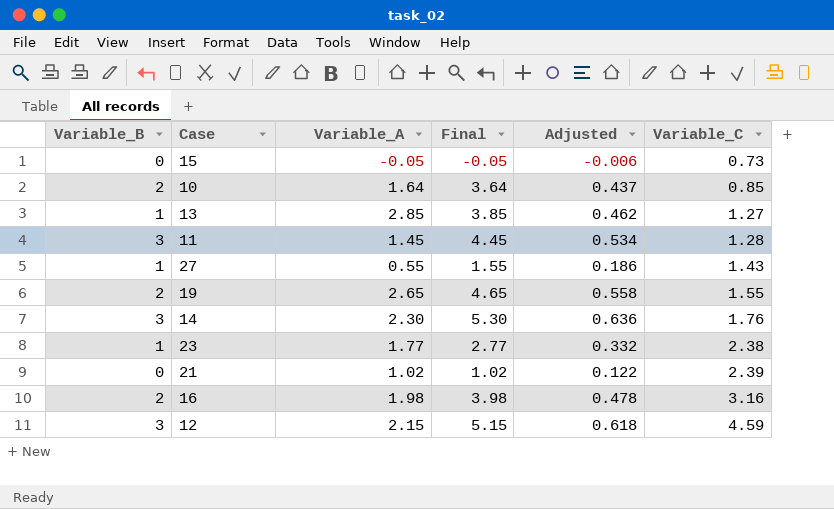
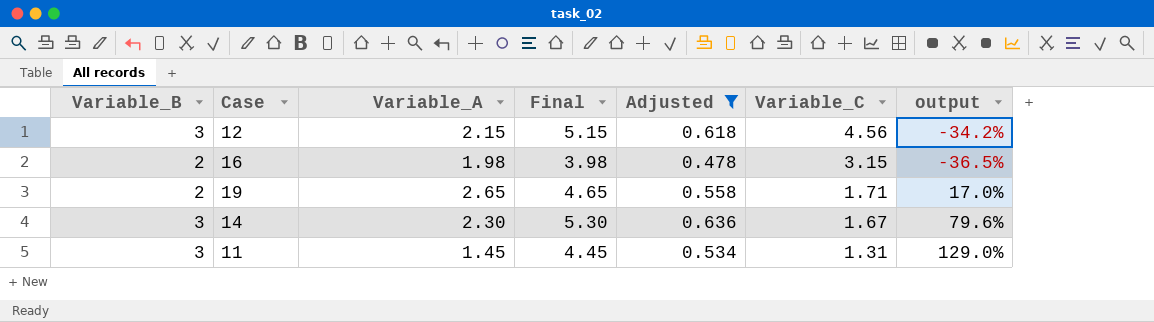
filter: none -> Adjusted >= 0.478
row order: Variable_C ascending -> Variable_C descending
column output | formula: none -> ([Variable_B] - [Variable_C]) / [Variable_C]
12 | Variable_C: 4.59 -> 4.56
16 | Variable_C: 3.16 -> 3.15
19 | Variable_C: 1.55 -> 1.71
14 | Variable_C: 1.76 -> 1.67
11 | Variable_C: 1.28 -> 1.31

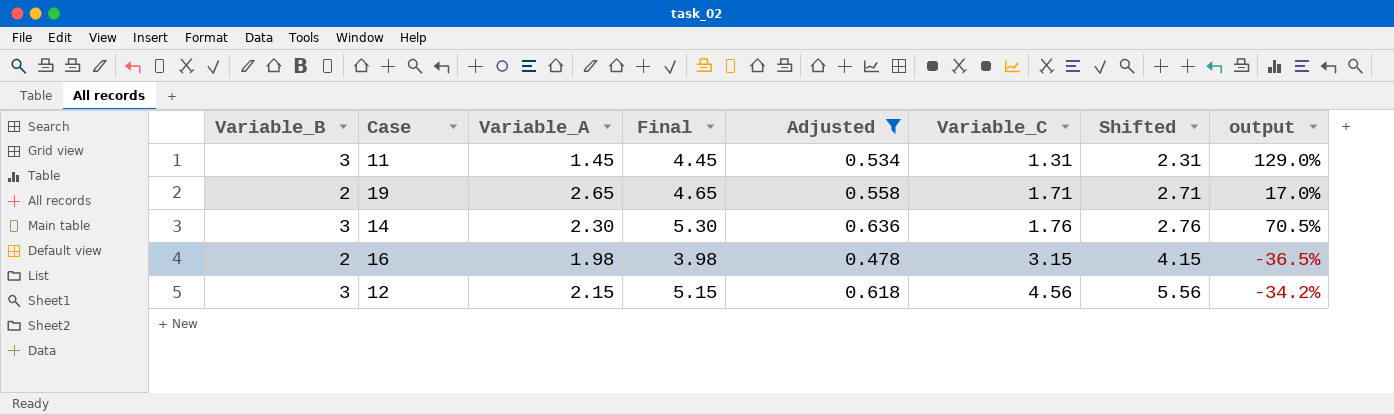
row order: Variable_C descending -> Variable_C ascending
column Shifted | formula: none -> [Variable_C] + 1
14 | Variable_C: 1.67 -> 1.76
14 | output: 79.6% -> 70.5%

